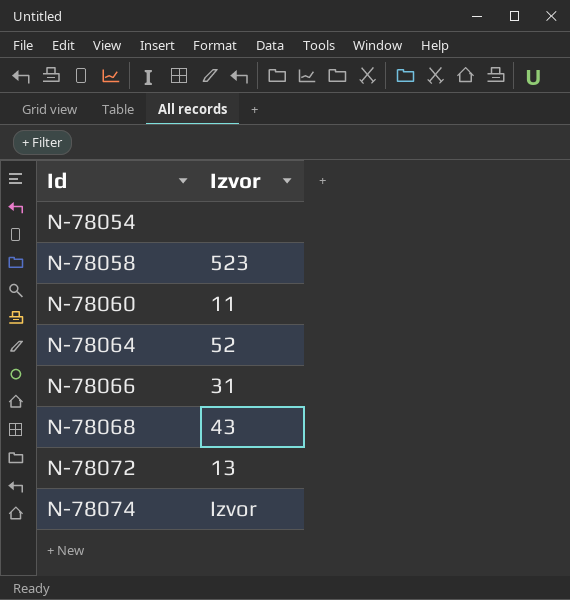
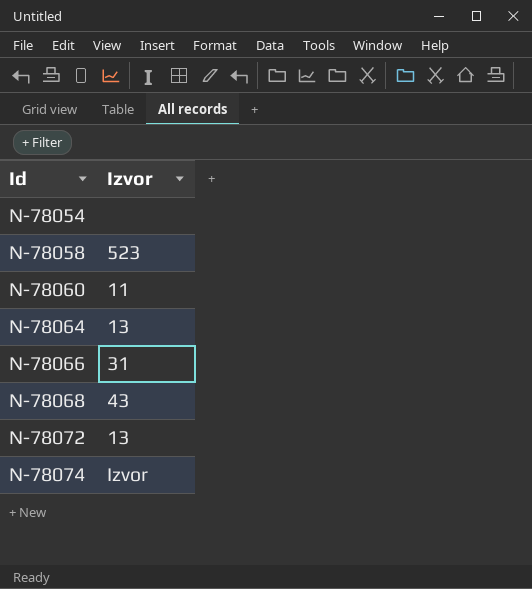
N-78064 | Izvor: 52 -> 13

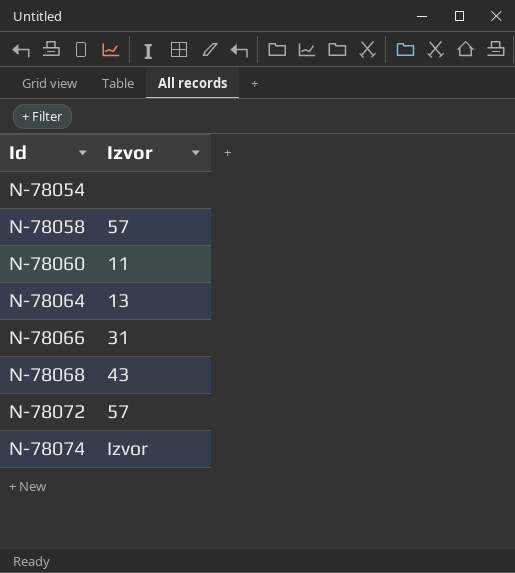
N-78058 | Izvor: 523 -> 57
N-78072 | Izvor: 13 -> 57

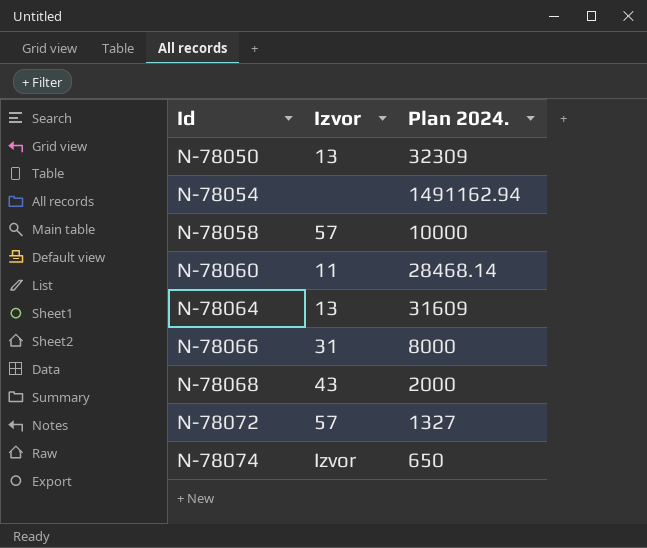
column Plan 2024. | position: none -> 3
row N-78050: none -> 13 | 32309

